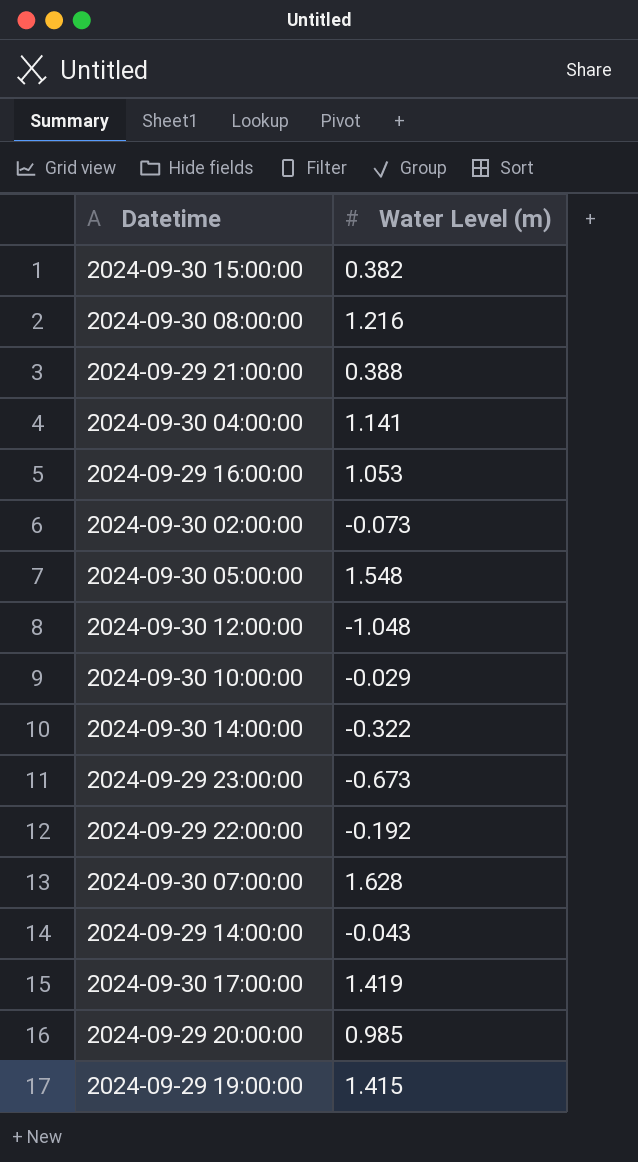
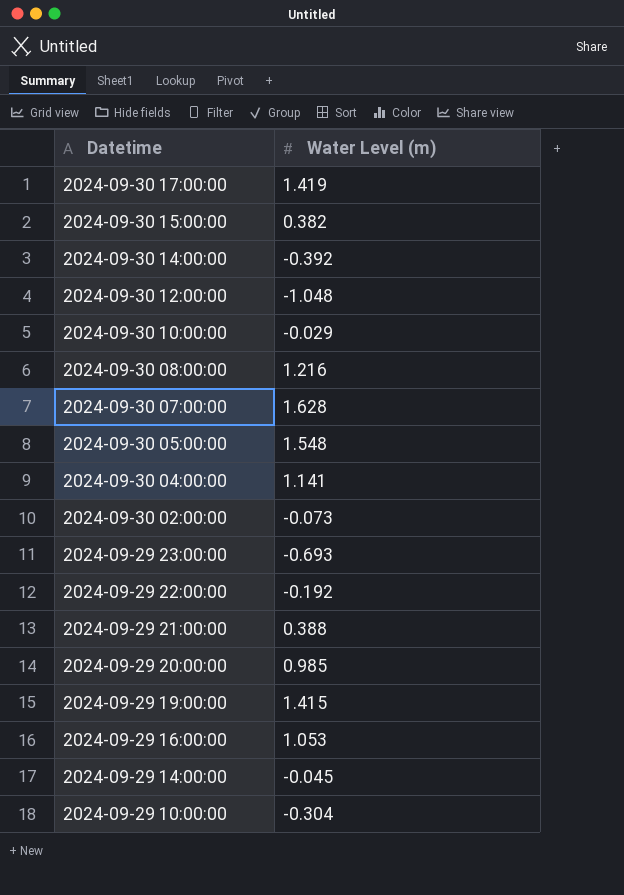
row order: none -> Datetime descending
2024-09-30 14:00:00 | Water Level (m): -0.322 -> -0.392
2024-09-29 23:00:00 | Water Level (m): -0.673 -> -0.693
2024-09-29 14:00:00 | Water Level (m): -0.043 -> -0.045
row 2024-09-29 10:00:00: none -> -0.304

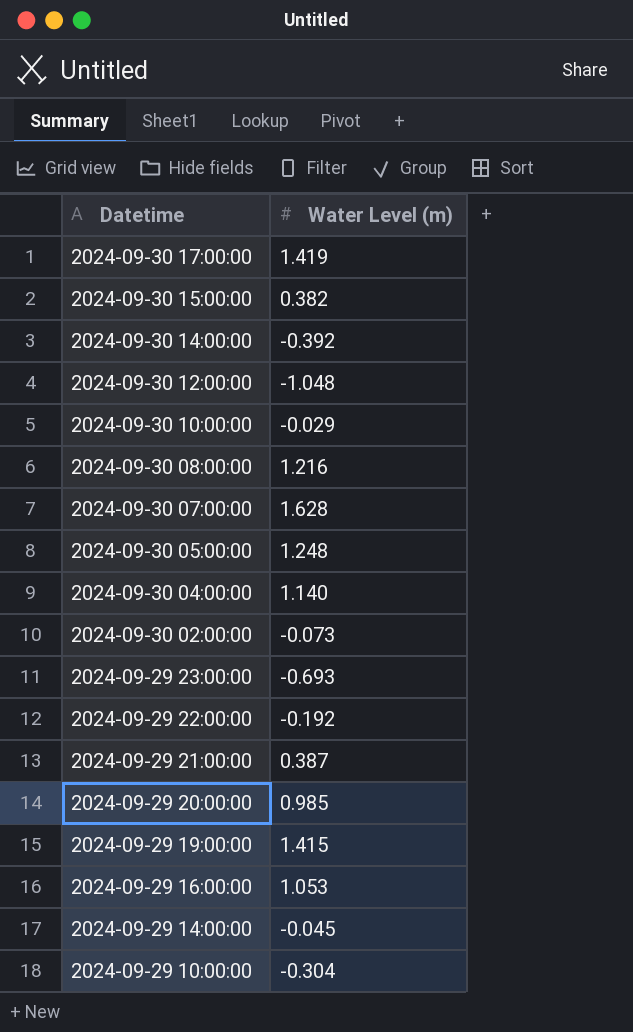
2024-09-30 05:00:00 | Water Level (m): 1.548 -> 1.248
2024-09-30 04:00:00 | Water Level (m): 1.141 -> 1.140
2024-09-29 21:00:00 | Water Level (m): 0.388 -> 0.387

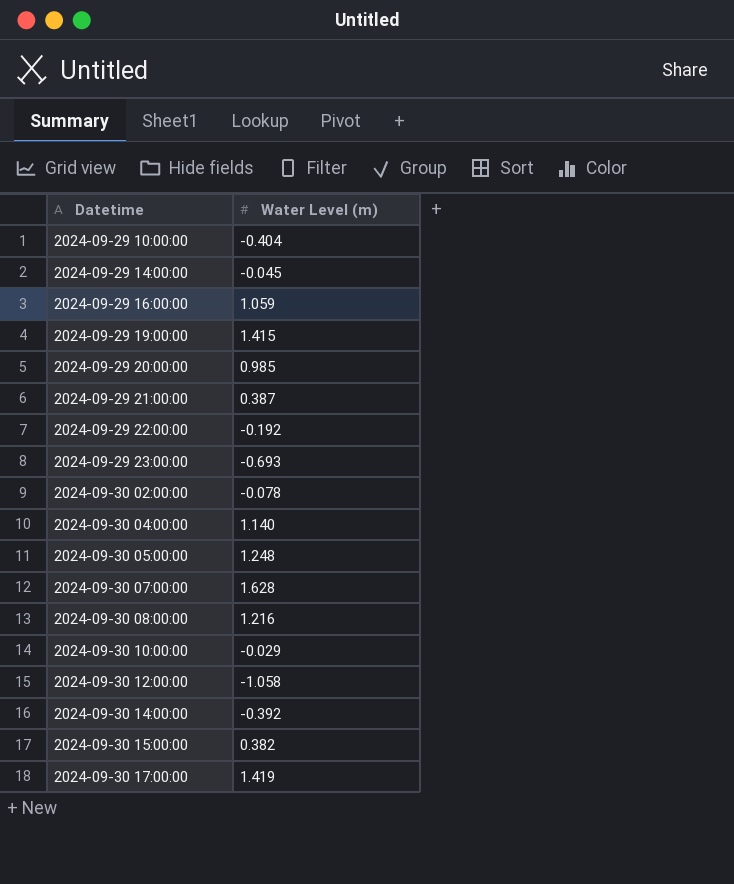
row order: Datetime descending -> Datetime ascending
2024-09-29 10:00:00 | Water Level (m): -0.304 -> -0.404
2024-09-29 16:00:00 | Water Level (m): 1.053 -> 1.059
2024-09-30 02:00:00 | Water Level (m): -0.073 -> -0.078
2024-09-30 12:00:00 | Water Level (m): -1.048 -> -1.058

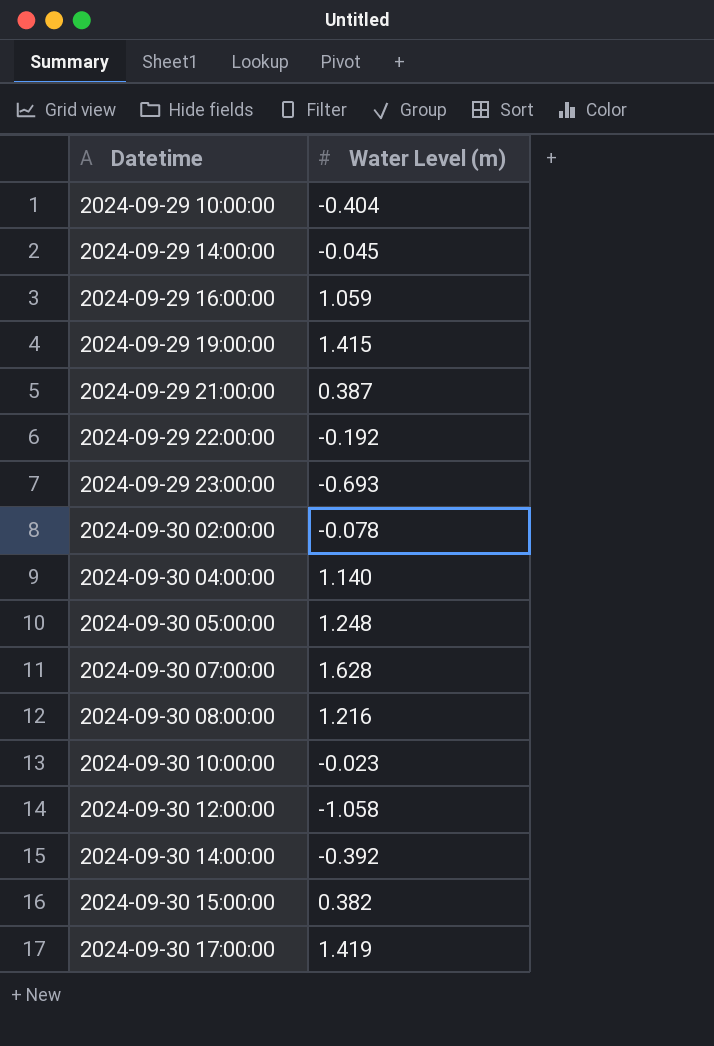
row 2024-09-29 20:00:00: 0.985 -> none
2024-09-30 10:00:00 | Water Level (m): -0.029 -> -0.023

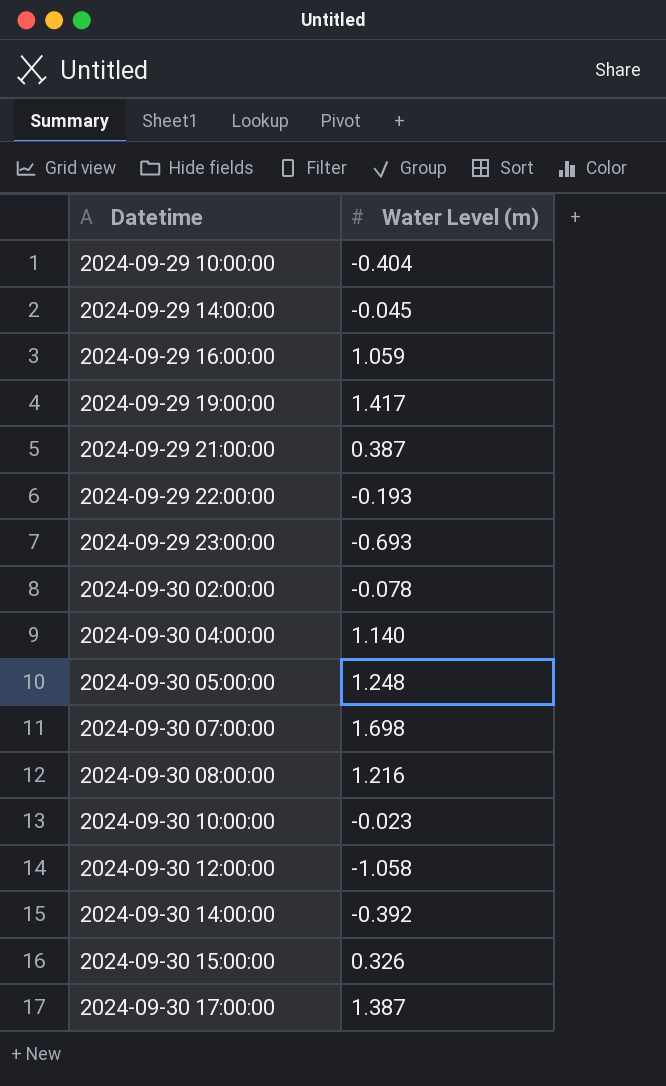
2024-09-29 19:00:00 | Water Level (m): 1.415 -> 1.417
2024-09-29 22:00:00 | Water Level (m): -0.192 -> -0.193
2024-09-30 07:00:00 | Water Level (m): 1.628 -> 1.698
2024-09-30 15:00:00 | Water Level (m): 0.382 -> 0.326
2024-09-30 17:00:00 | Water Level (m): 1.419 -> 1.387

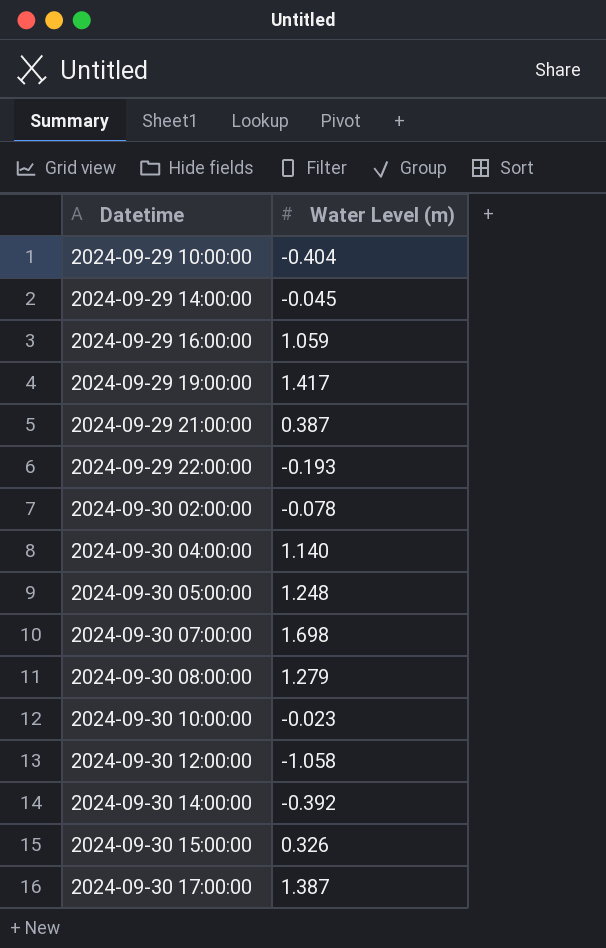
row 2024-09-29 23:00:00: -0.693 -> none
2024-09-30 08:00:00 | Water Level (m): 1.216 -> 1.279

